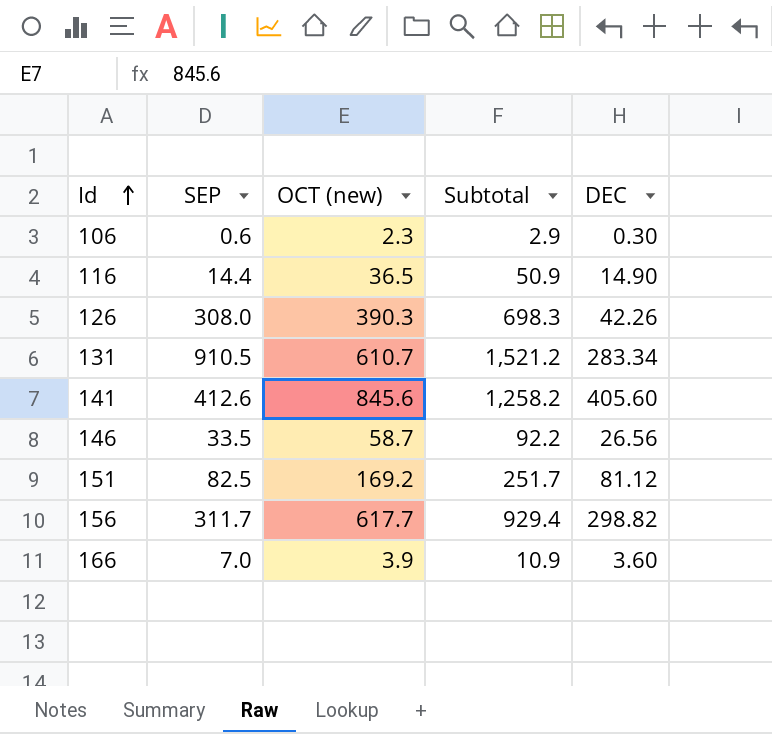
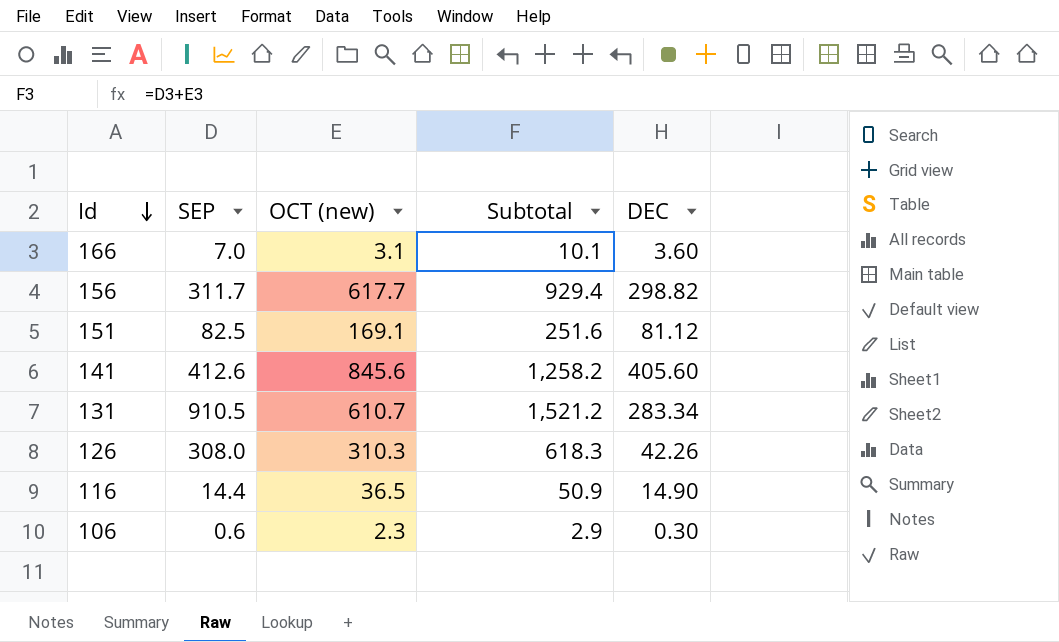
row order: Id ascending -> Id descending
row 146: 33.5 | 58.7 | 92.2 | 26.56 -> none
166 | OCT (new): 3.9 -> 3.1
166 | Subtotal: 10.9 -> 10.1
151 | OCT (new): 169.2 -> 169.1
151 | Subtotal: 251.7 -> 251.6
126 | OCT (new): 390.3 -> 310.3
126 | Subtotal: 698.3 -> 618.3

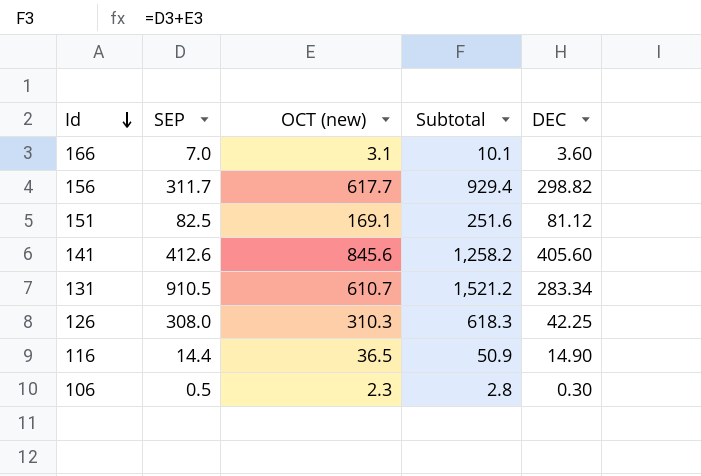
126 | DEC: 42.26 -> 42.25
106 | SEP: 0.6 -> 0.5
106 | Subtotal: 2.9 -> 2.8

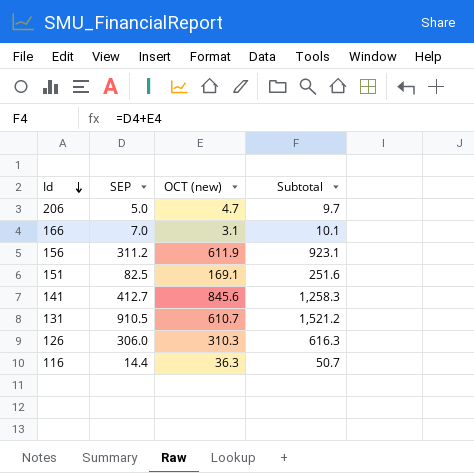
column DEC | position: 5 -> none
row 106: 0.5 | 2.3 | 2.8 | 0.30 -> none
row 206: none -> 5.0 | 4.7 | 9.7
156 | SEP: 311.7 -> 311.2
156 | OCT (new): 617.7 -> 611.9
156 | Subtotal: 929.4 -> 923.1
141 | SEP: 412.6 -> 412.7
141 | Subtotal: 1,258.2 -> 1,258.3
126 | SEP: 308.0 -> 306.0
126 | Subtotal: 618.3 -> 616.3
116 | OCT (new): 36.5 -> 36.3
116 | Subtotal: 50.9 -> 50.7

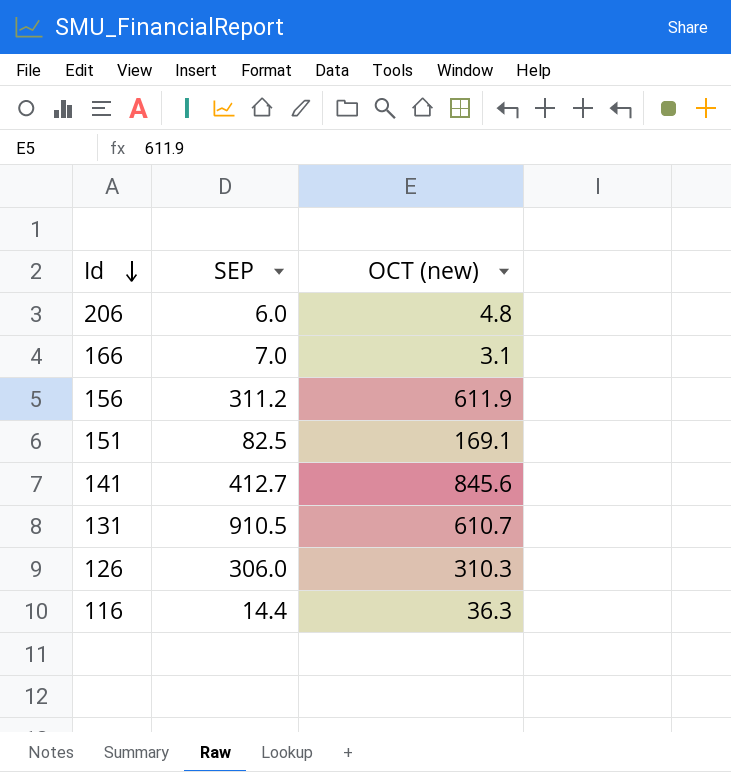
column Subtotal | formula: [SEP] + [OCT (new)] -> none
206 | SEP: 5.0 -> 6.0
206 | OCT (new): 4.7 -> 4.8

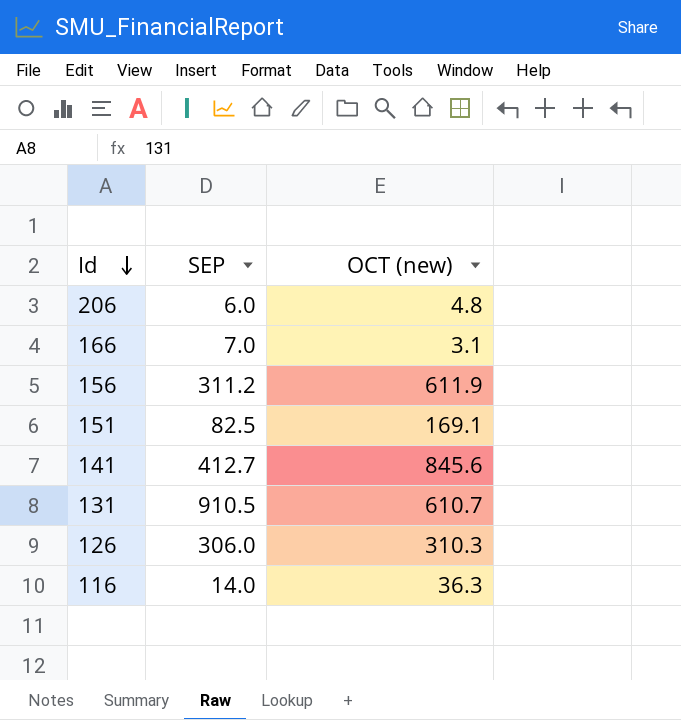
116 | SEP: 14.4 -> 14.0

